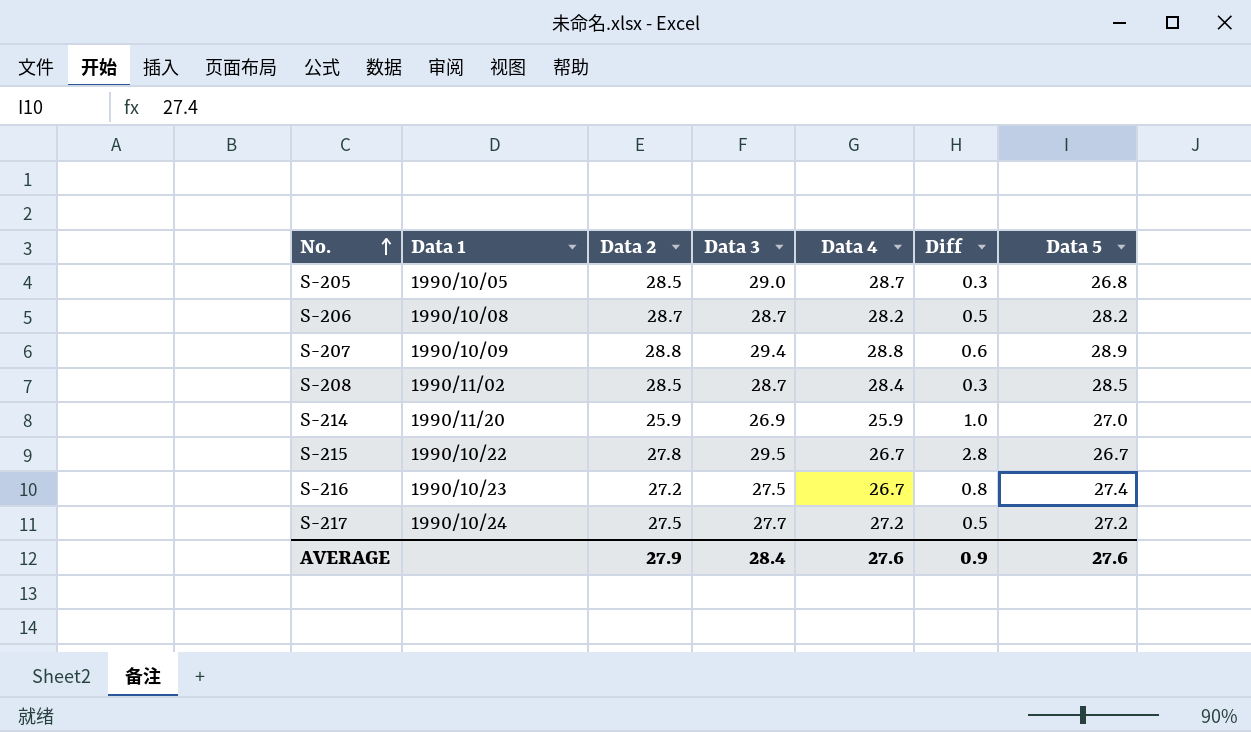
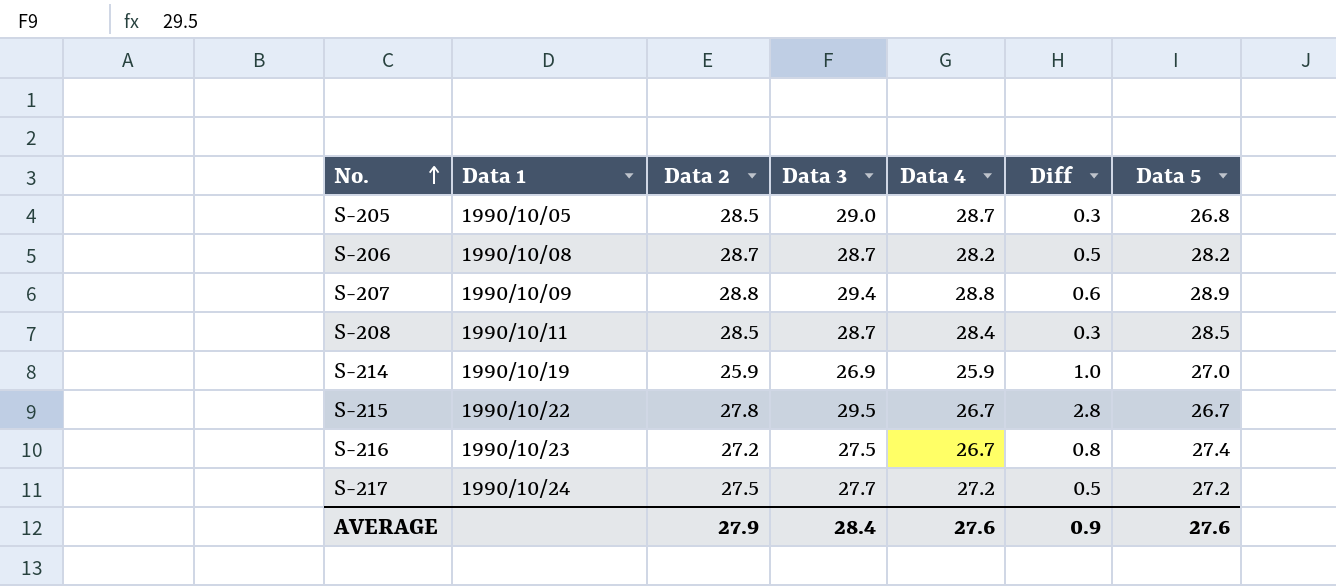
S-208 | Data 1: 1990/11/02 -> 1990/10/11
S-214 | Data 1: 1990/11/20 -> 1990/10/19

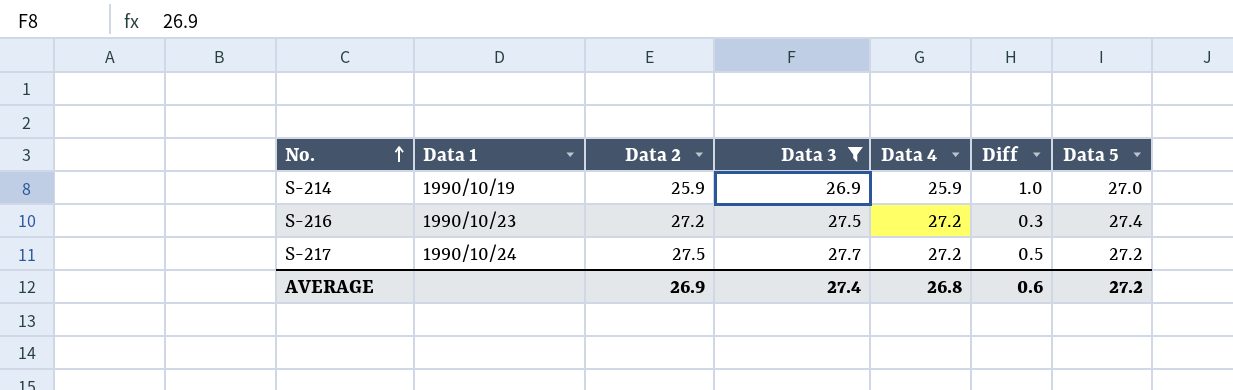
filter: none -> Data 3 <= 27.7
S-216 | Data 4: 26.7 -> 27.2
S-216 | Diff: 0.8 -> 0.3
AVERAGE | Data 2: 27.9 -> 26.9
AVERAGE | Data 3: 28.4 -> 27.4
AVERAGE | Data 4: 27.6 -> 26.8
AVERAGE | Diff: 0.9 -> 0.6
AVERAGE | Data 5: 27.6 -> 27.2

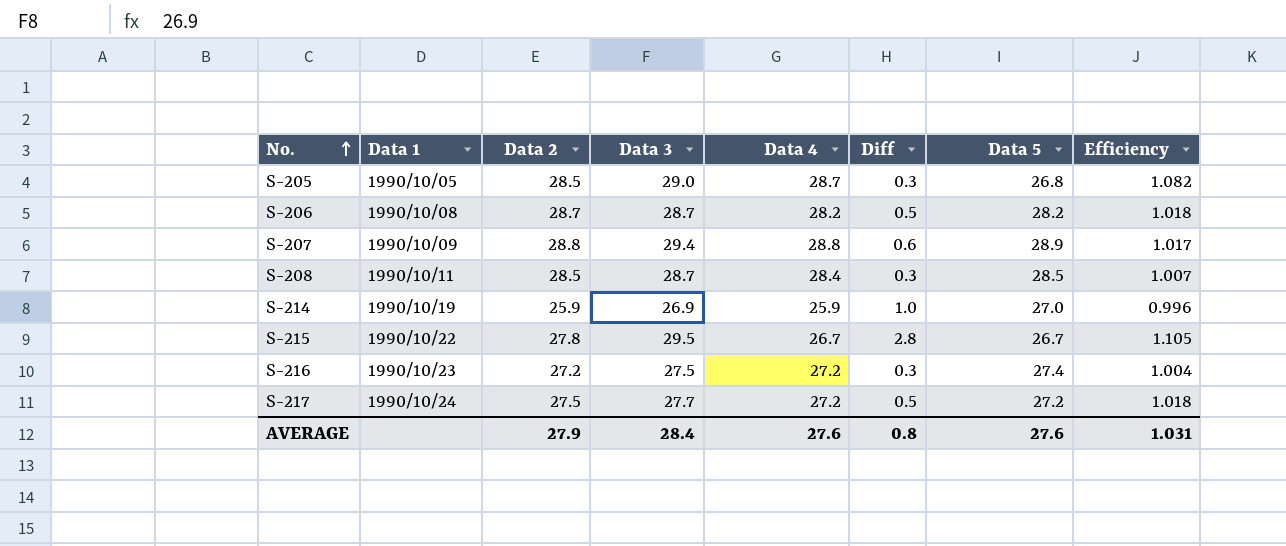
filter: Data 3 <= 27.7 -> none
column Efficiency | formula: none -> [Data 3] / [Data 5]
AVERAGE | Data 2: 26.9 -> 27.9
AVERAGE | Data 3: 27.4 -> 28.4
AVERAGE | Data 4: 26.8 -> 27.6
AVERAGE | Diff: 0.6 -> 0.8
AVERAGE | Data 5: 27.2 -> 27.6

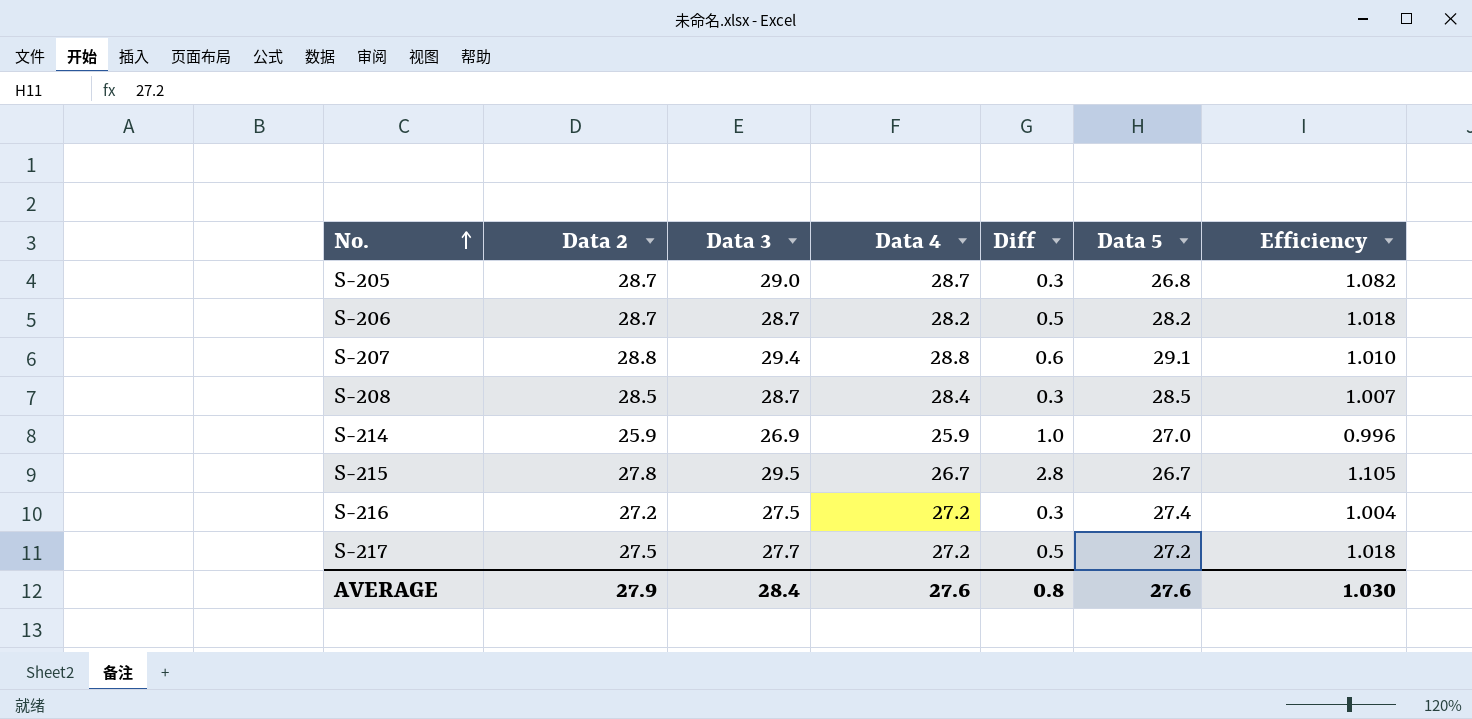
column Data 1 | position: 2 -> none
S-205 | Data 2: 28.5 -> 28.7
S-207 | Data 5: 28.9 -> 29.1
S-207 | Efficiency: 1.017 -> 1.010
AVERAGE | Efficiency: 1.031 -> 1.030

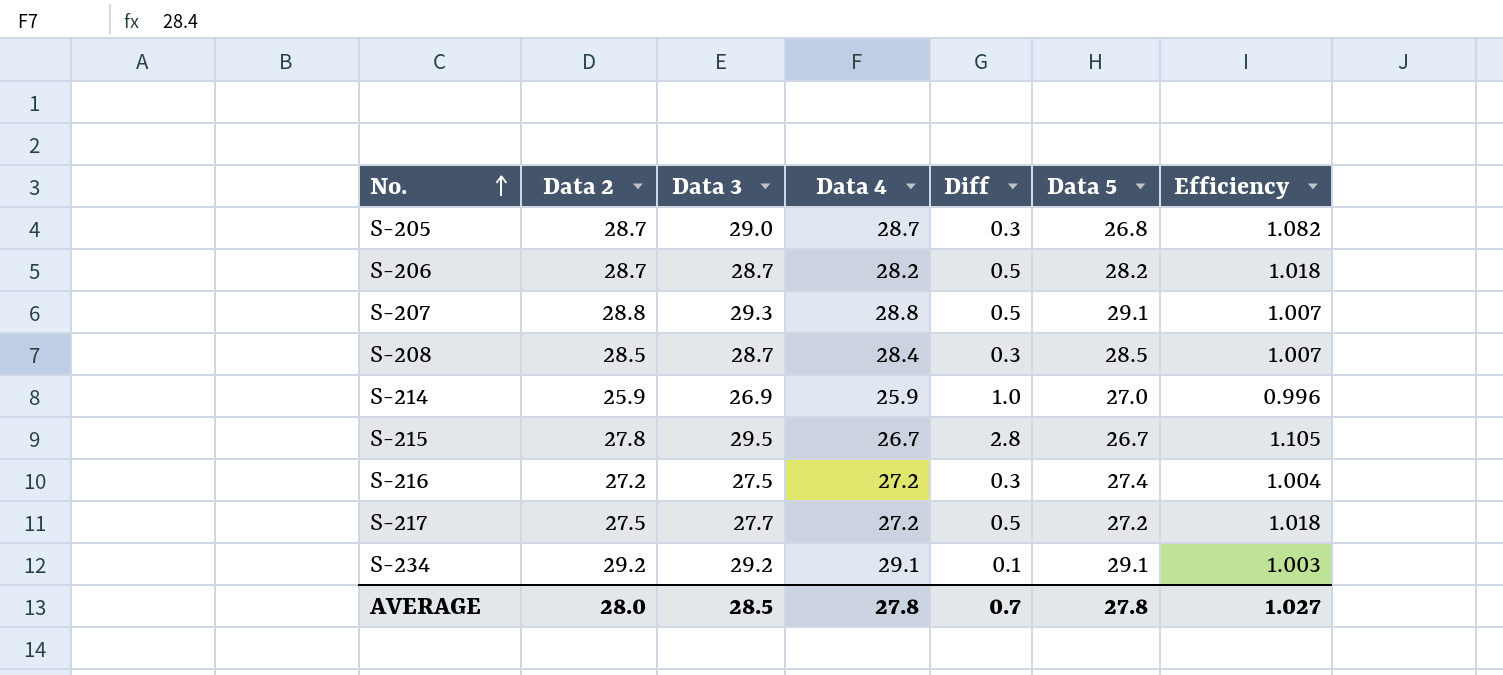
S-207 | Data 3: 29.4 -> 29.3
S-207 | Diff: 0.6 -> 0.5
S-207 | Efficiency: 1.010 -> 1.007
row S-234: none -> 29.2 | 29.2 | 29.1 | 0.1 | 29.1 | 1.003
AVERAGE | Data 2: 27.9 -> 28.0
AVERAGE | Data 3: 28.4 -> 28.5
AVERAGE | Data 4: 27.6 -> 27.8
AVERAGE | Diff: 0.8 -> 0.7
AVERAGE | Data 5: 27.6 -> 27.8
AVERAGE | Efficiency: 1.030 -> 1.027

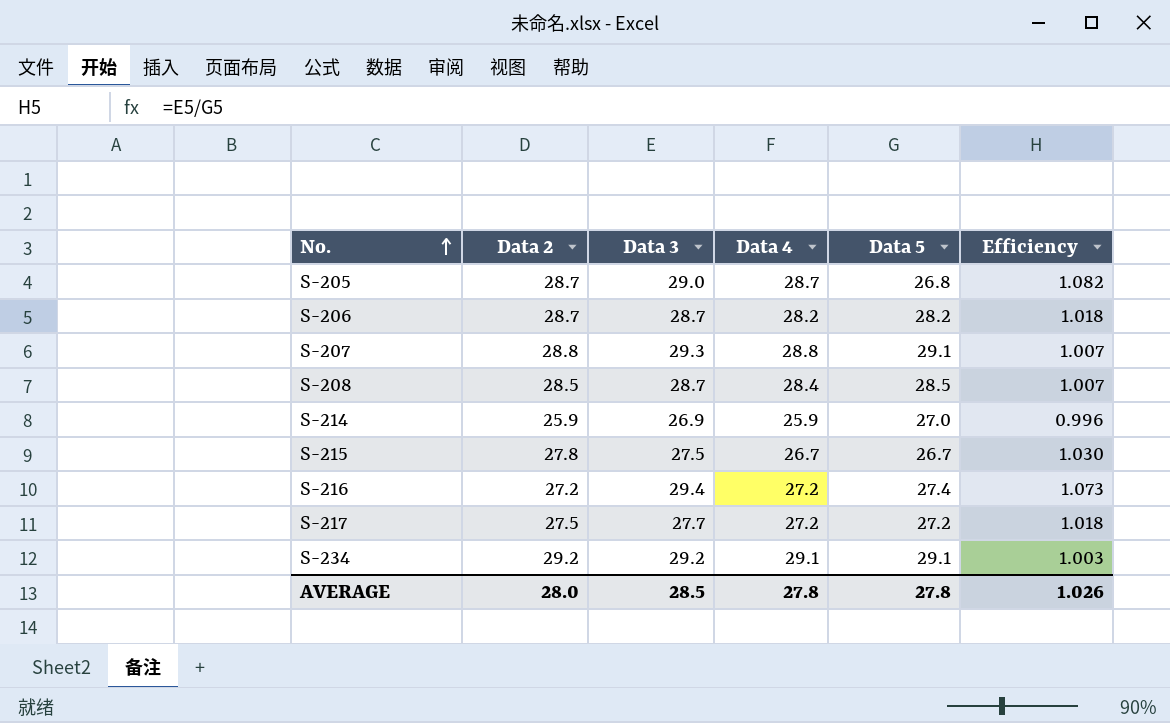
column Diff | formula: [Data 3] - [Data 4] -> none
S-215 | Data 3: 29.5 -> 27.5
S-215 | Efficiency: 1.105 -> 1.030
S-216 | Data 3: 27.5 -> 29.4
S-216 | Efficiency: 1.004 -> 1.073
AVERAGE | Efficiency: 1.027 -> 1.026

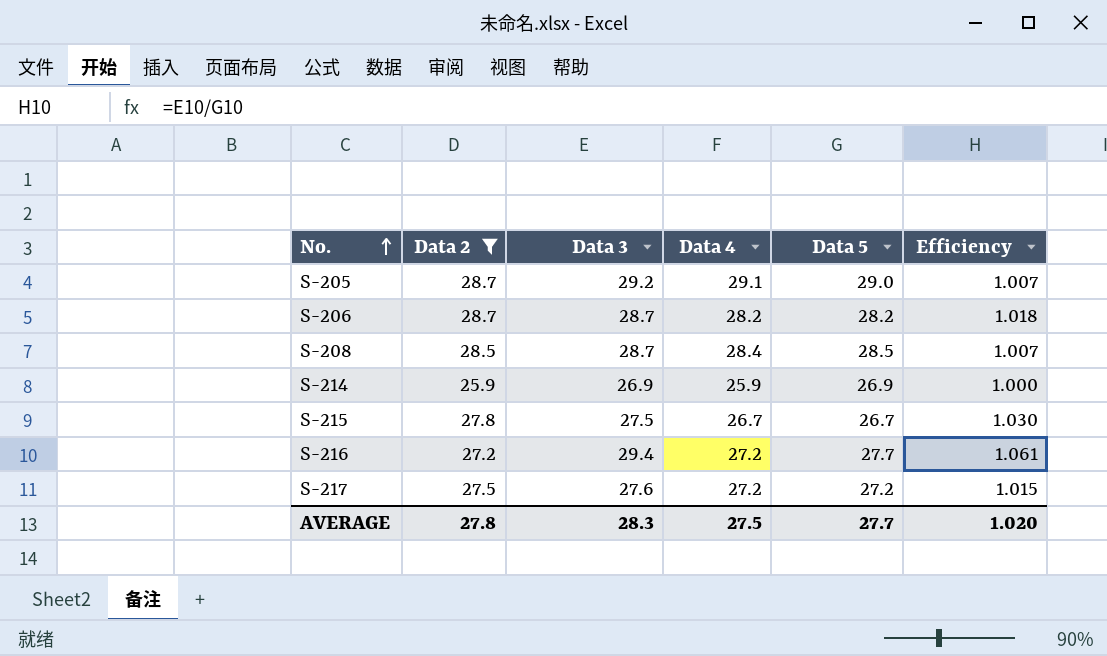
filter: none -> Data 2 <= 28.7
S-205 | Data 3: 29.0 -> 29.2
S-205 | Data 4: 28.7 -> 29.1
S-205 | Data 5: 26.8 -> 29.0
S-205 | Efficiency: 1.082 -> 1.007
S-214 | Data 5: 27.0 -> 26.9
S-214 | Efficiency: 0.996 -> 1.000
S-216 | Data 5: 27.4 -> 27.7
S-216 | Efficiency: 1.073 -> 1.061
S-217 | Data 3: 27.7 -> 27.6
S-217 | Efficiency: 1.018 -> 1.015
AVERAGE | Data 2: 28.0 -> 27.8
AVERAGE | Data 3: 28.5 -> 28.3
AVERAGE | Data 4: 27.8 -> 27.5
AVERAGE | Data 5: 27.8 -> 27.7
AVERAGE | Efficiency: 1.026 -> 1.020

